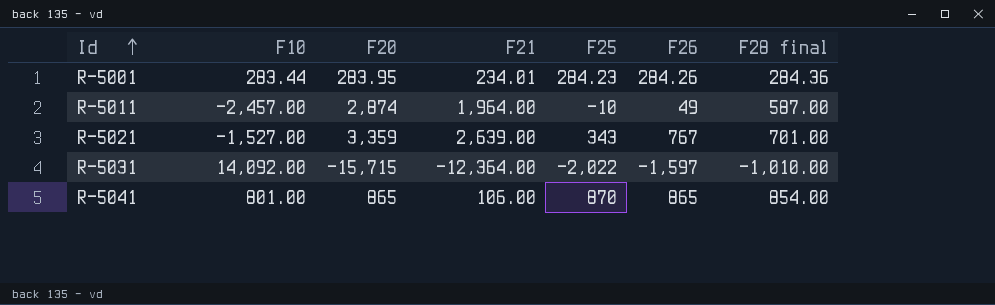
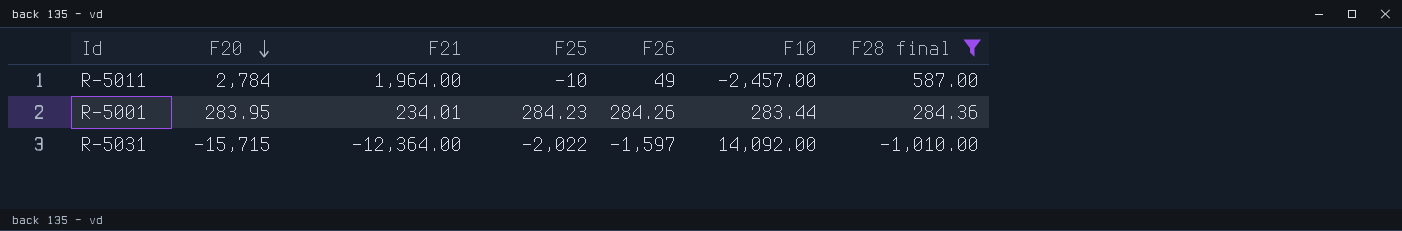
filter: none -> F28 final <= 587.00
row order: Id ascending -> F20 descending
column F10 | position: 2 -> 6
R-5011 | F20: 2,874 -> 2,784

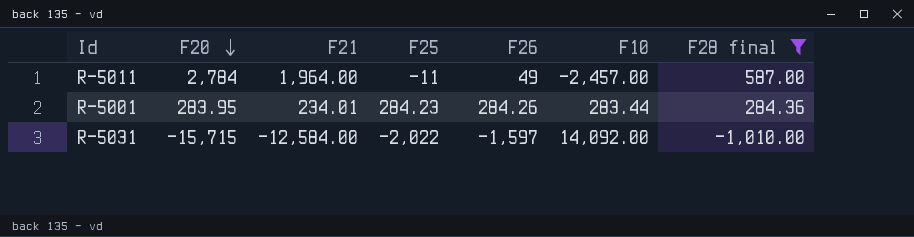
R-5011 | F25: -10 -> -11
R-5031 | F21: -12,364.00 -> -12,584.00

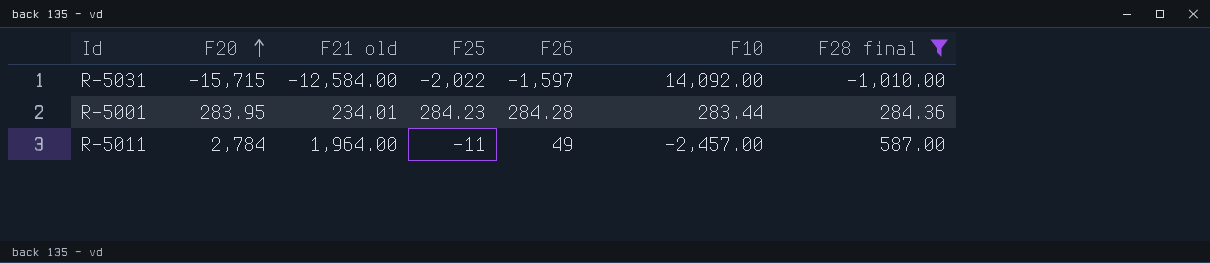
row order: F20 descending -> F20 ascending
column name: F21 -> F21 old
R-5001 | F26: 284.26 -> 284.28

